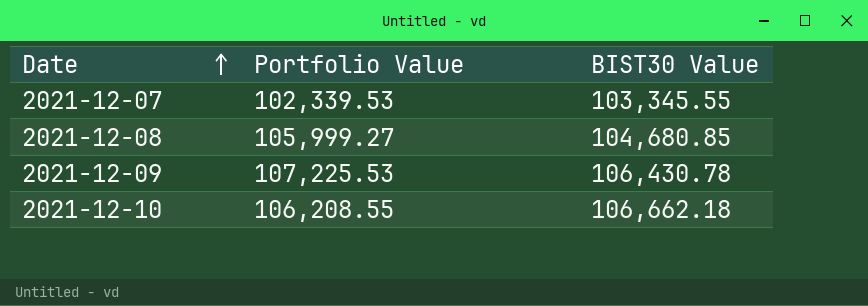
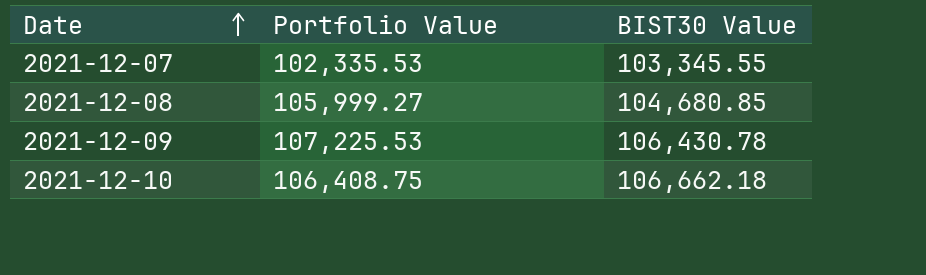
2021-12-07 | Portfolio Value: 102,339.53 -> 102,335.53
2021-12-10 | Portfolio Value: 106,208.55 -> 106,408.75

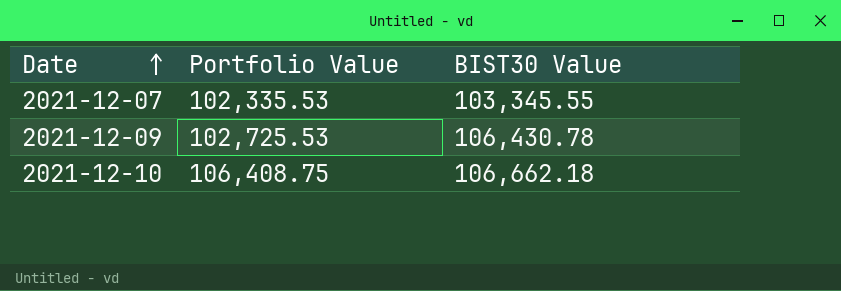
row 2021-12-08: 105,999.27 | 104,680.85 -> none
2021-12-09 | Portfolio Value: 107,225.53 -> 102,725.53

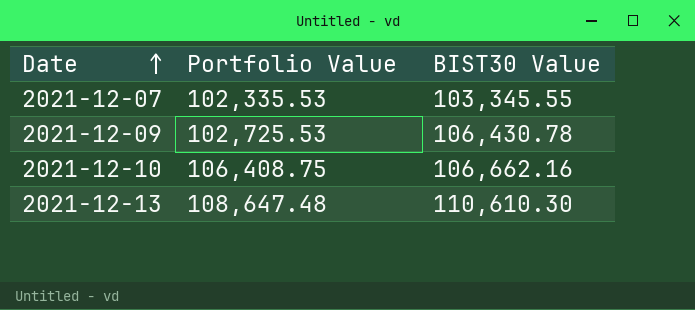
2021-12-10 | BIST30 Value: 106,662.18 -> 106,662.16
row 2021-12-13: none -> 108,647.48 | 110,610.30

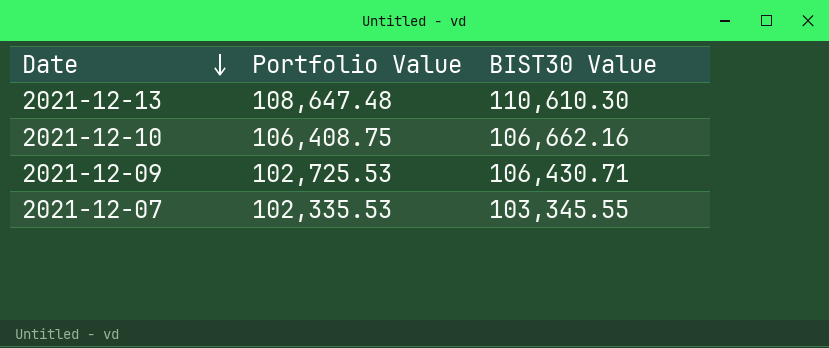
row order: Date ascending -> Date descending
2021-12-09 | BIST30 Value: 106,430.78 -> 106,430.71

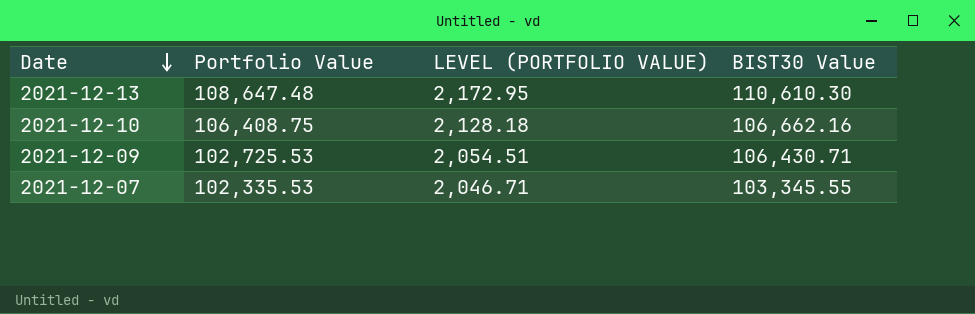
column LEVEL (PORTFOLIO VALUE) | formula: none -> [Portfolio Value] * 0.02

